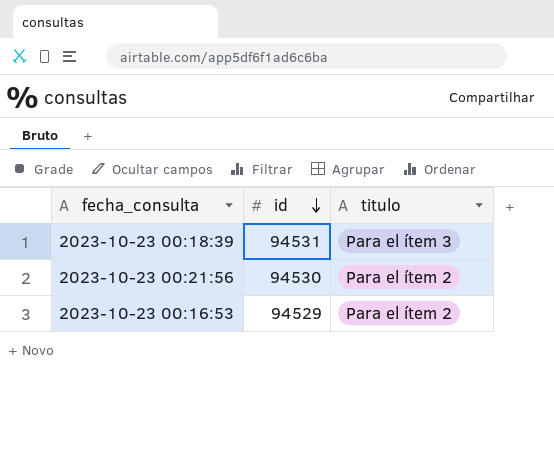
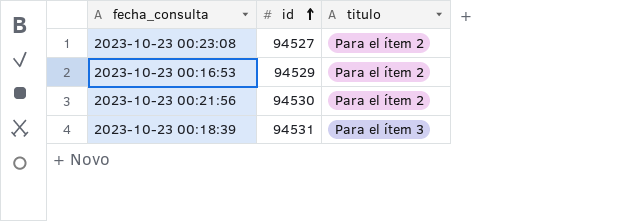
row order: id descending -> id ascending
row 2023-10-23 00:23:08: none -> 94527 | Para el ítem 2

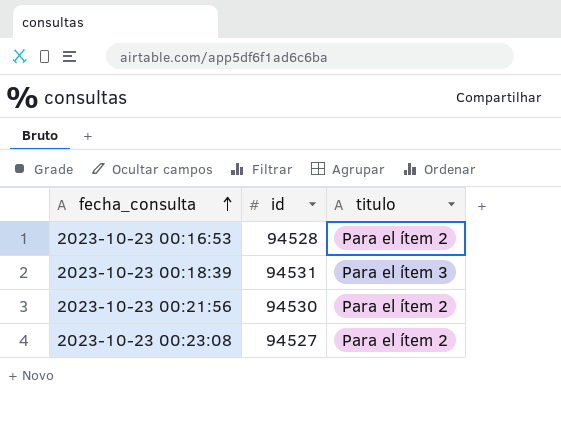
row order: id ascending -> fecha_consulta ascending
2023-10-23 00:16:53 | id: 94529 -> 94528

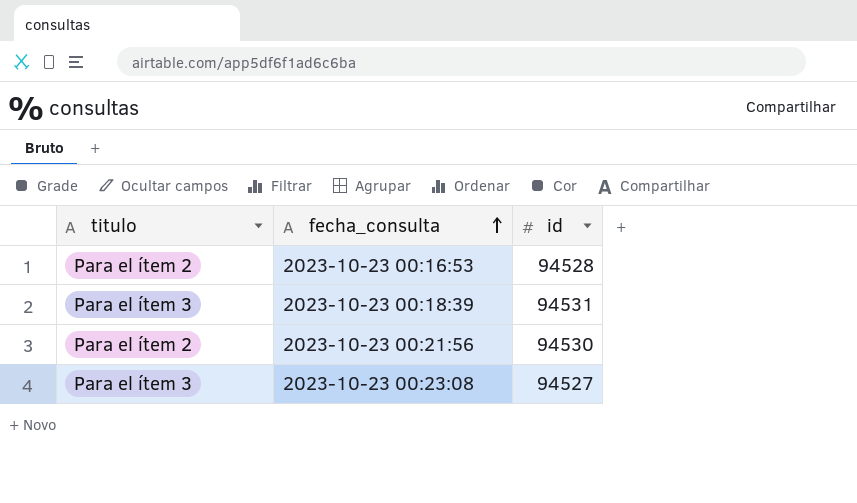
column titulo | position: 3 -> 1
2023-10-23 00:23:08 | titulo: Para el ítem 2 -> Para el ítem 3

